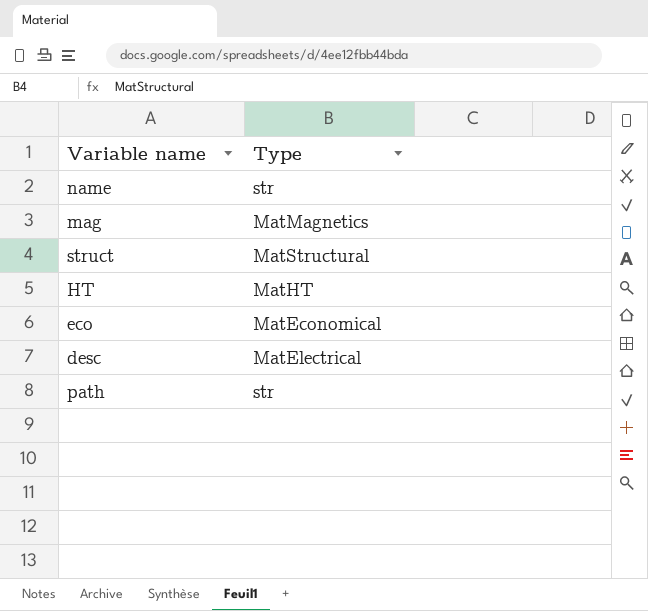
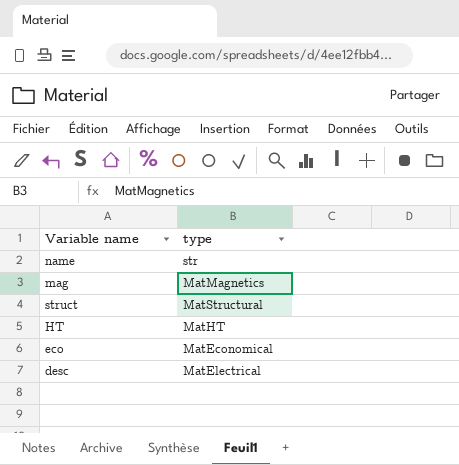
column name: Type -> type
row path: str -> none

